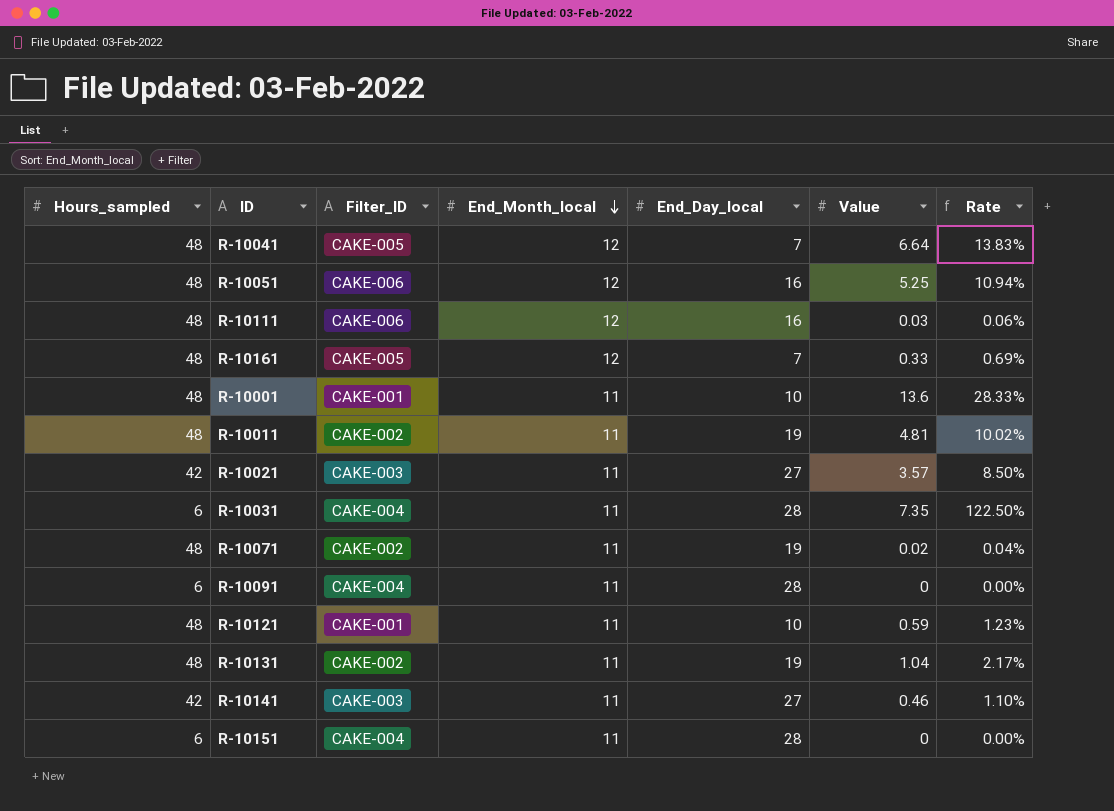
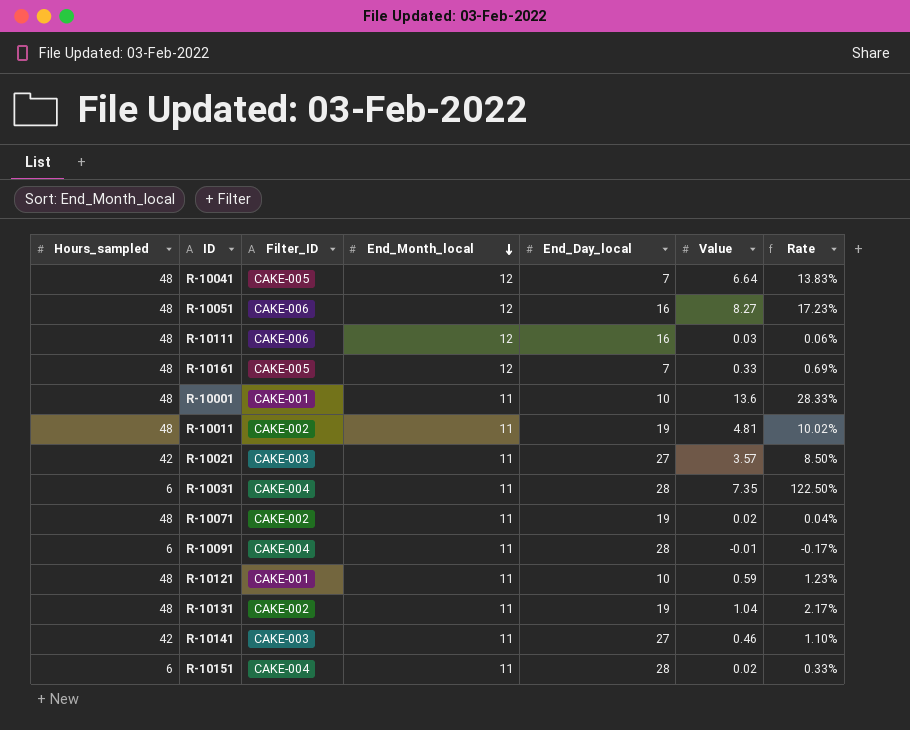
R-10051 | Value: 5.25 -> 8.27
R-10051 | Rate: 10.94% -> 17.23%
R-10091 | Value: 0 -> -0.01
R-10091 | Rate: 0.00% -> -0.17%
R-10151 | Value: 0 -> 0.02
R-10151 | Rate: 0.00% -> 0.33%

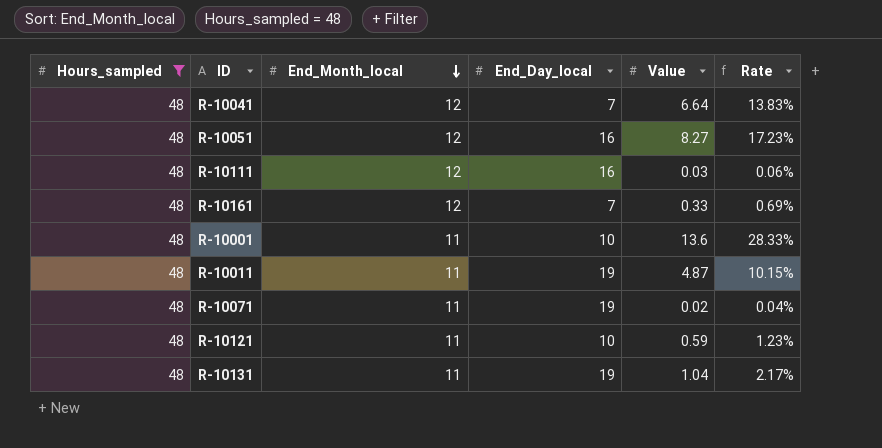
filter: none -> Hours_sampled = 48
column Filter_ID | position: 3 -> none
R-10011 | Value: 4.81 -> 4.87
R-10011 | Rate: 10.02% -> 10.15%

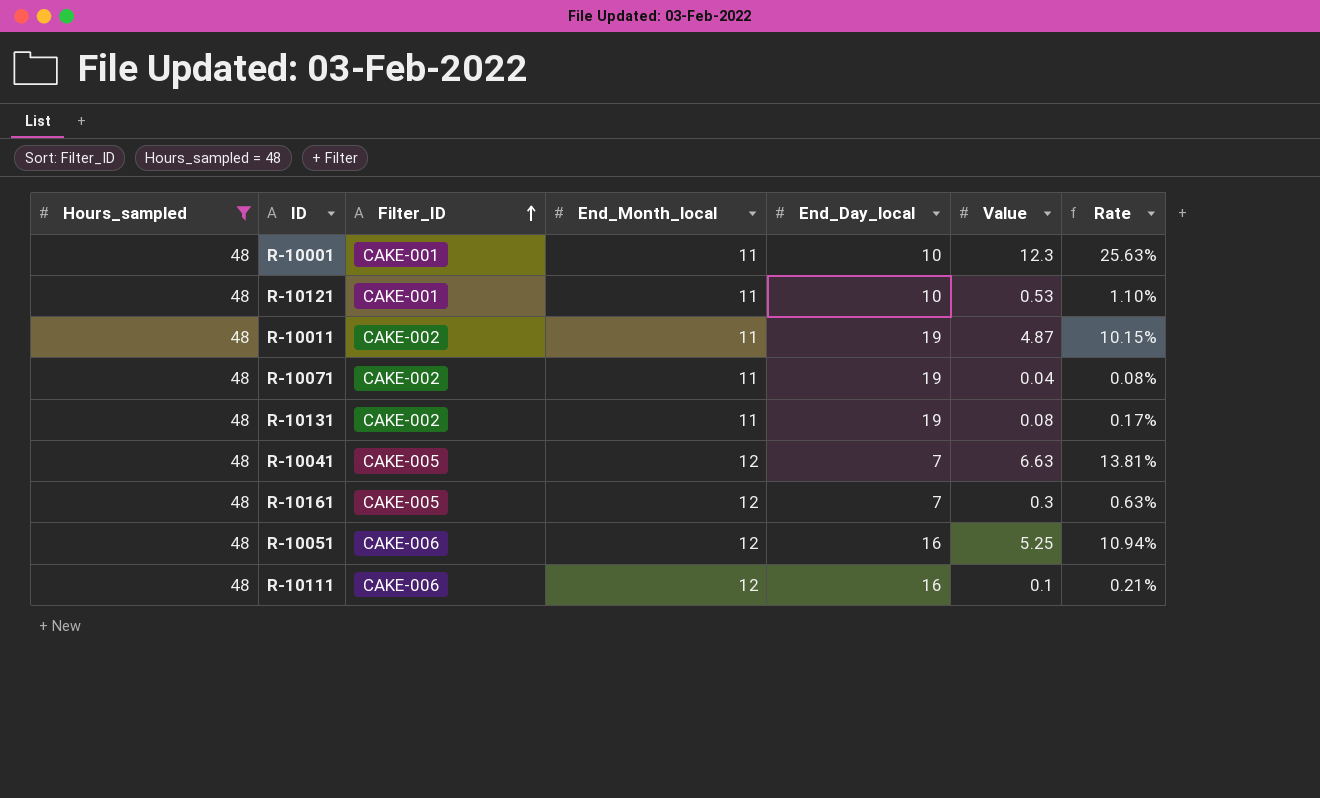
row order: End_Month_local descending -> Filter_ID ascending
column Filter_ID | position: none -> 3
R-10001 | Value: 13.6 -> 12.3
R-10001 | Rate: 28.33% -> 25.63%
R-10121 | Value: 0.59 -> 0.53
R-10121 | Rate: 1.23% -> 1.10%
R-10071 | Value: 0.02 -> 0.04
R-10071 | Rate: 0.04% -> 0.08%
R-10131 | Value: 1.04 -> 0.08
R-10131 | Rate: 2.17% -> 0.17%
R-10041 | Value: 6.64 -> 6.63
R-10041 | Rate: 13.83% -> 13.81%
R-10161 | Value: 0.33 -> 0.3
R-10161 | Rate: 0.69% -> 0.63%
R-10051 | Value: 8.27 -> 5.25
R-10051 | Rate: 17.23% -> 10.94%
R-10111 | Value: 0.03 -> 0.1
R-10111 | Rate: 0.06% -> 0.21%

